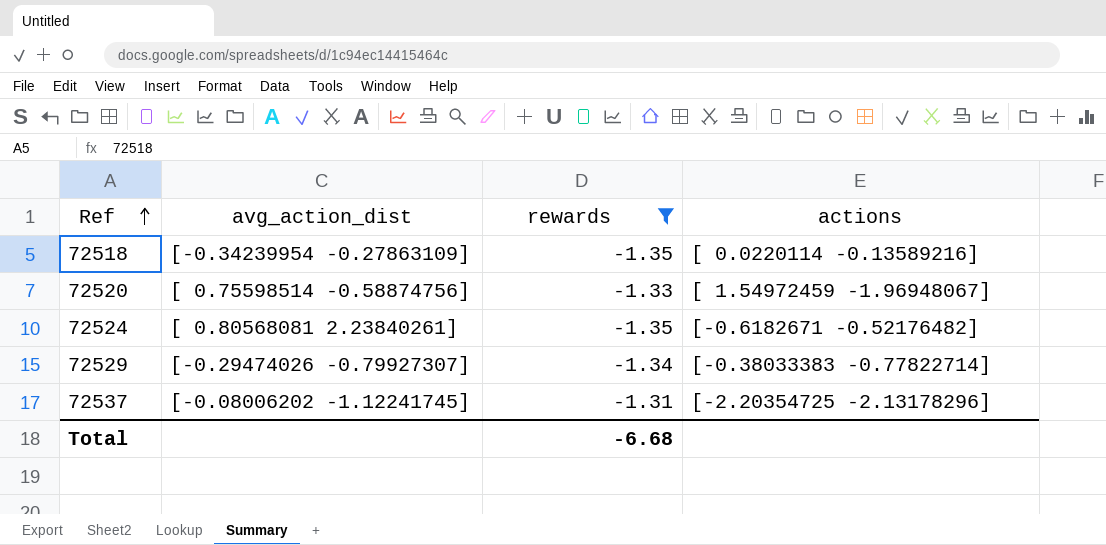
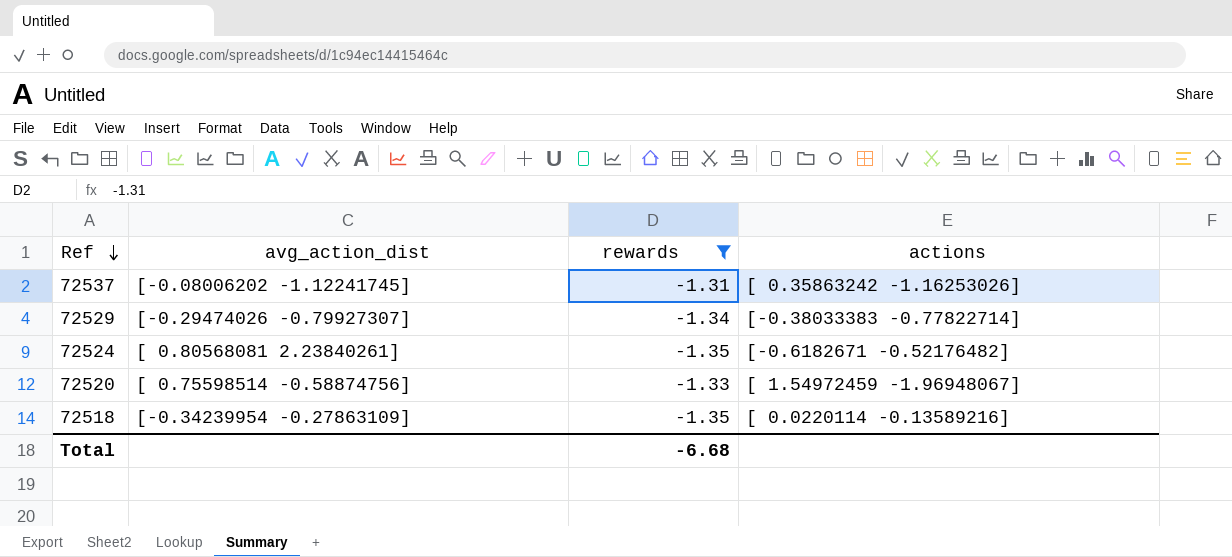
row order: Ref ascending -> Ref descending
72537 | actions: [-2.20354725 -2.13178296] -> [ 0.35863242 -1.16253026]

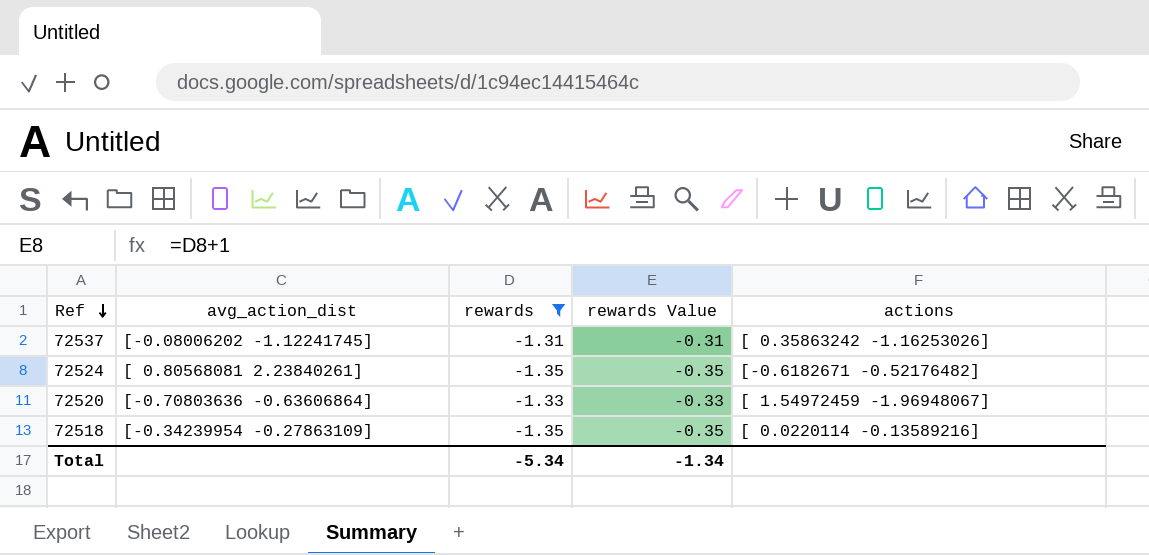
column rewards Value | formula: none -> [rewards] + 1
row 72529: [-0.29474026 -0.79927307] | -1.34 | [-0.38033383 -0.77822714] -> none
72520 | avg_action_dist: [ 0.75598514 -0.58874756] -> [-0.70803636 -0.63606864]
Total | rewards: -6.68 -> -5.34

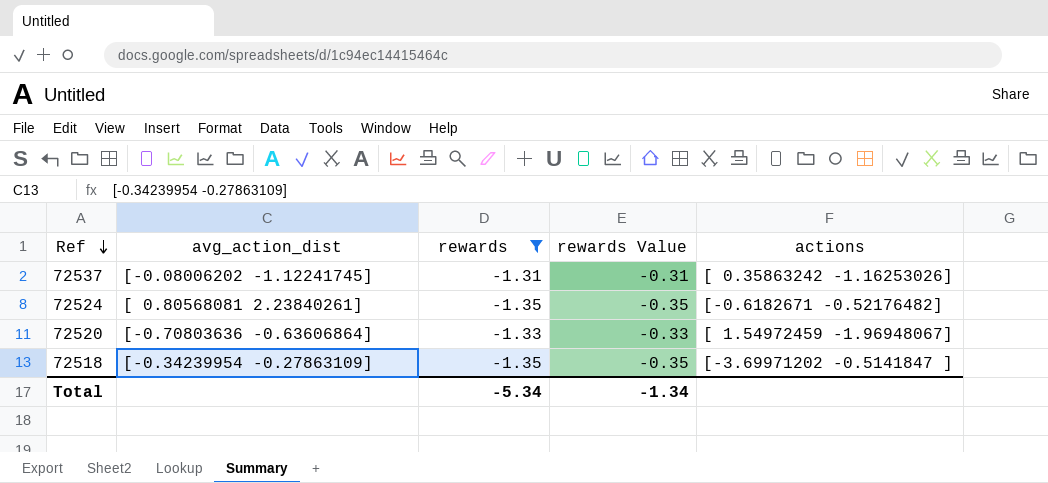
72518 | actions: [ 0.0220114 -0.13589216] -> [-3.69971202 -0.5141847 ]

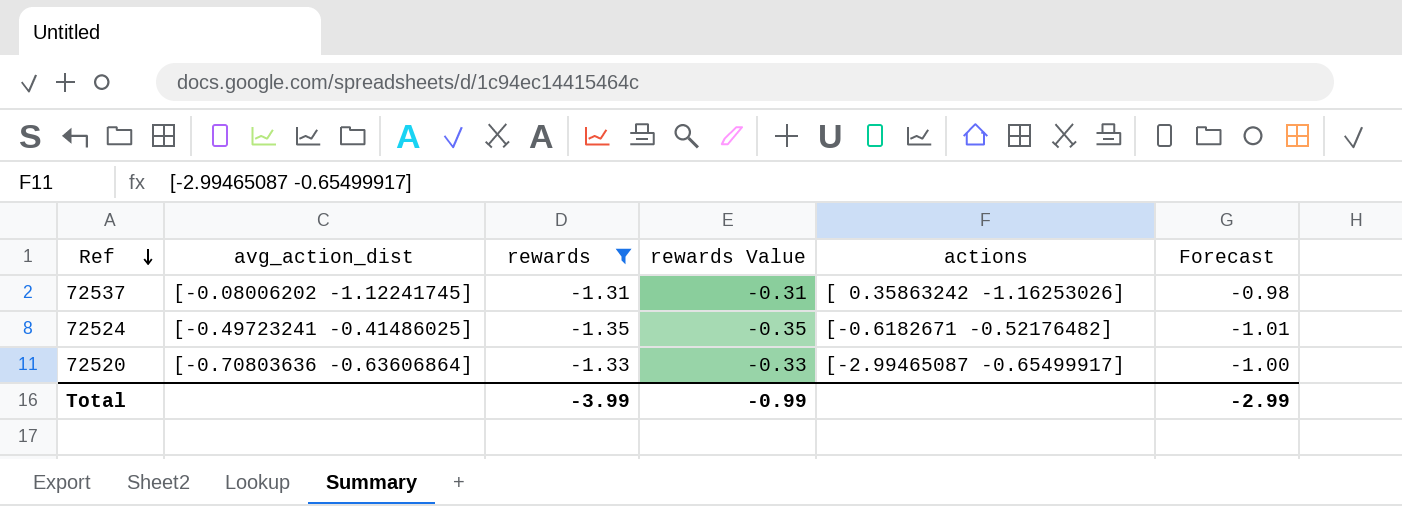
column Forecast | formula: none -> [rewards] * 0.75
row 72518: [-0.34239954 -0.27863109] | -1.35 | -0.35 | [-3.69971202 -0.5141847 ] -> none
72524 | avg_action_dist: [ 0.80568081 2.23840261] -> [-0.49723241 -0.41486025]
72520 | actions: [ 1.54972459 -1.96948067] -> [-2.99465087 -0.65499917]
Total | rewards: -5.34 -> -3.99
Total | rewards Value: -1.34 -> -0.99

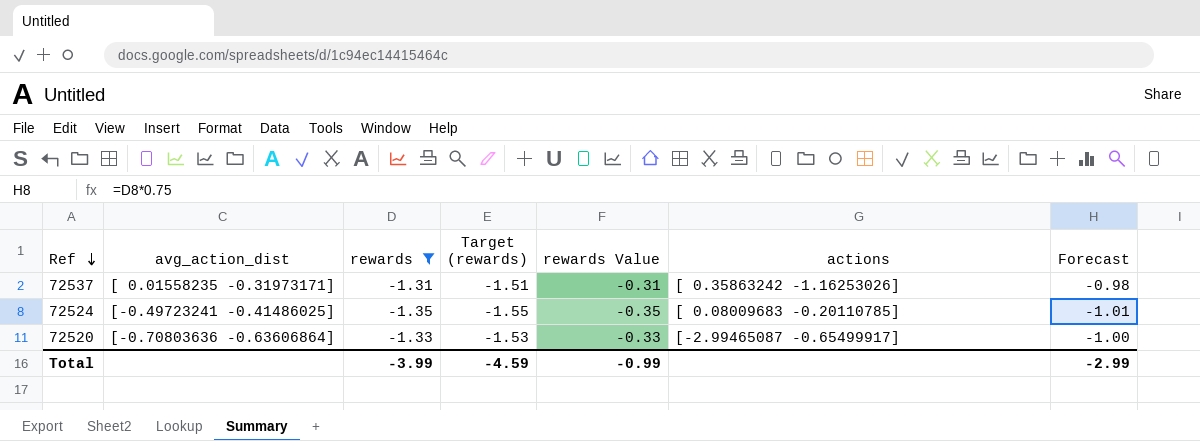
column Target (rewards) | formula: none -> [rewards] * 1.15
72537 | avg_action_dist: [-0.08006202 -1.12241745] -> [ 0.01558235 -0.31973171]
72524 | actions: [-0.6182671 -0.52176482] -> [ 0.08009683 -0.20110785]

